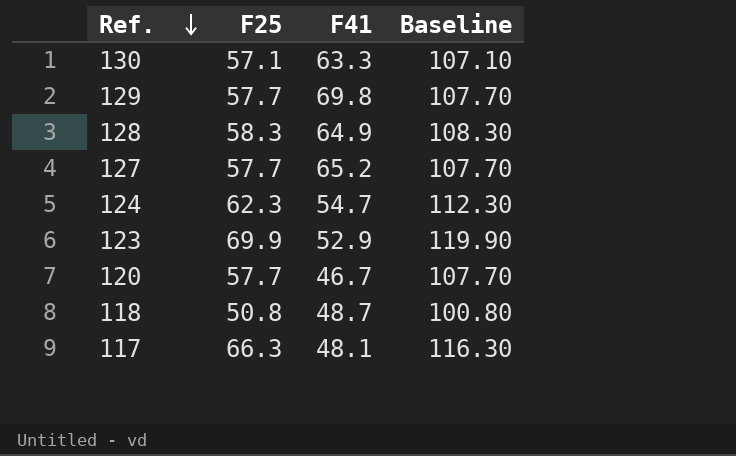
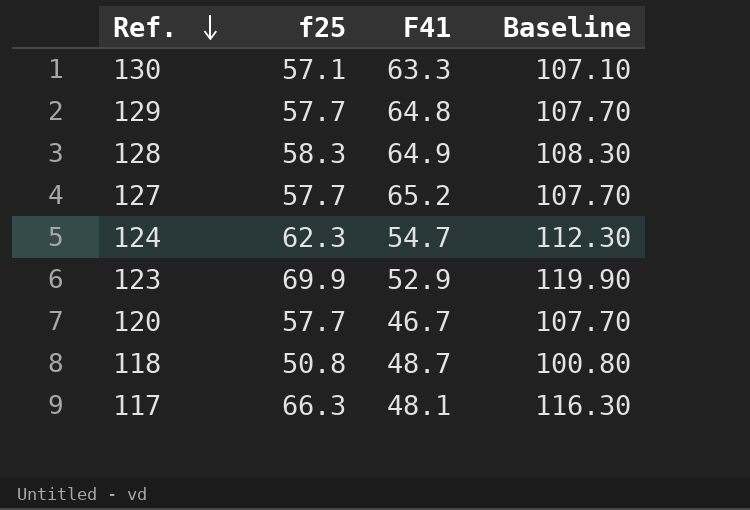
column name: F25 -> f25
129 | F41: 69.8 -> 64.8

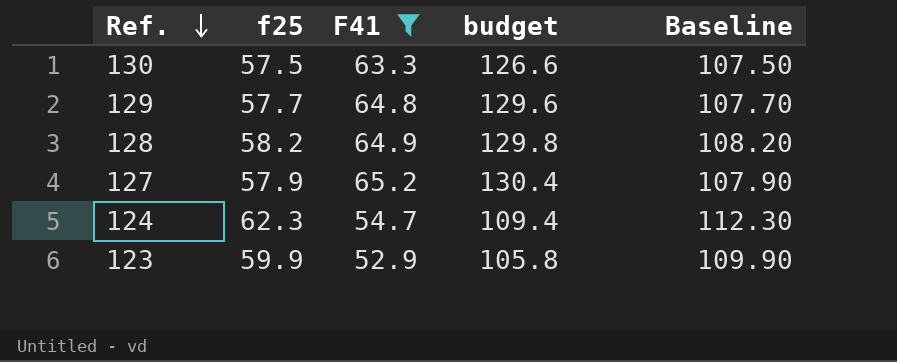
filter: none -> F41 >= 52.9
column budget | formula: none -> [F41] * 2
130 | f25: 57.1 -> 57.5
130 | Baseline: 107.10 -> 107.50
128 | f25: 58.3 -> 58.2
128 | Baseline: 108.30 -> 108.20
127 | f25: 57.7 -> 57.9
127 | Baseline: 107.70 -> 107.90
123 | f25: 69.9 -> 59.9
123 | Baseline: 119.90 -> 109.90

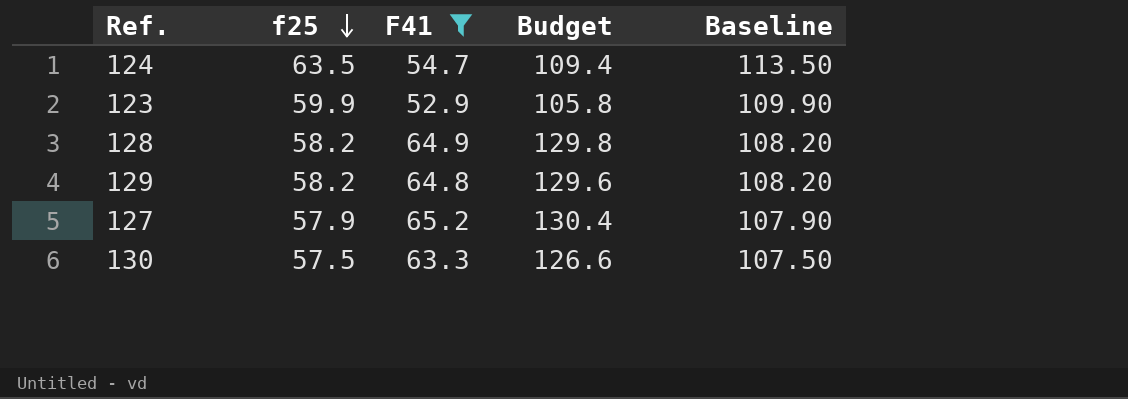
row order: Ref. descending -> f25 descending
column name: budget -> Budget
124 | f25: 62.3 -> 63.5
124 | Baseline: 112.30 -> 113.50
129 | f25: 57.7 -> 58.2
129 | Baseline: 107.70 -> 108.20

